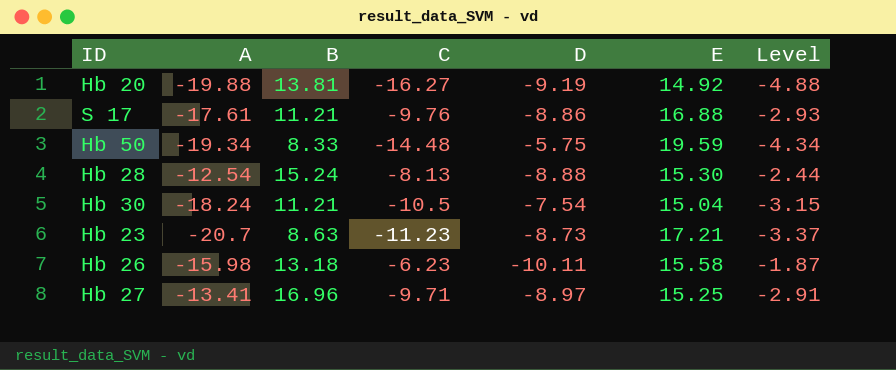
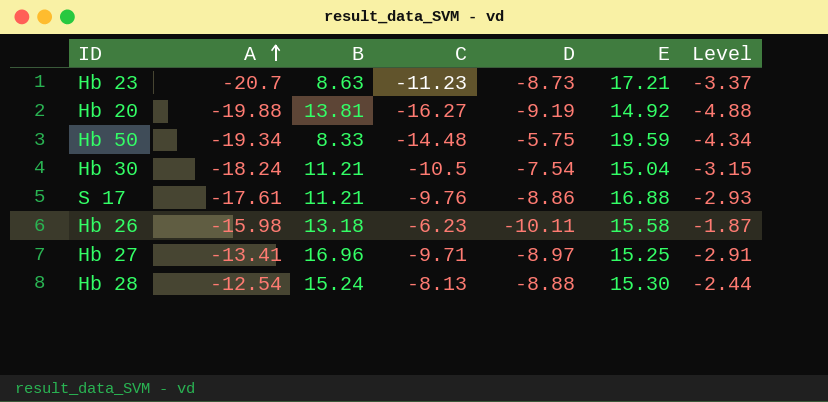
row order: none -> A ascending

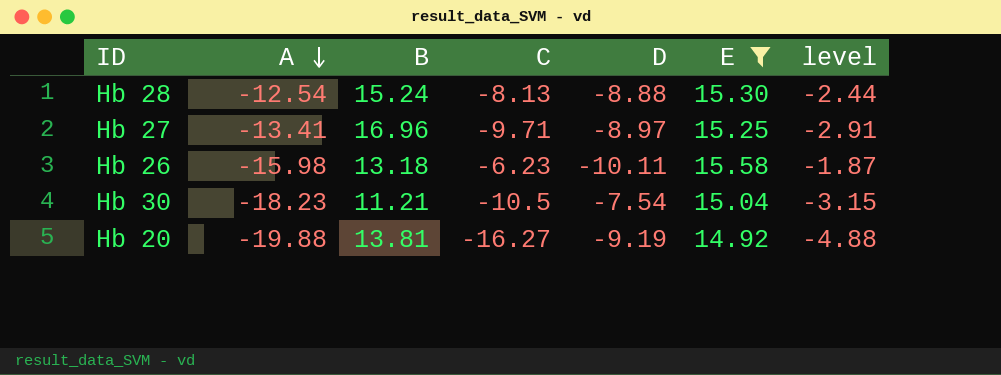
filter: none -> E <= 15.58
row order: A ascending -> A descending
column name: Level -> level
Hb 30 | A: -18.24 -> -18.23

